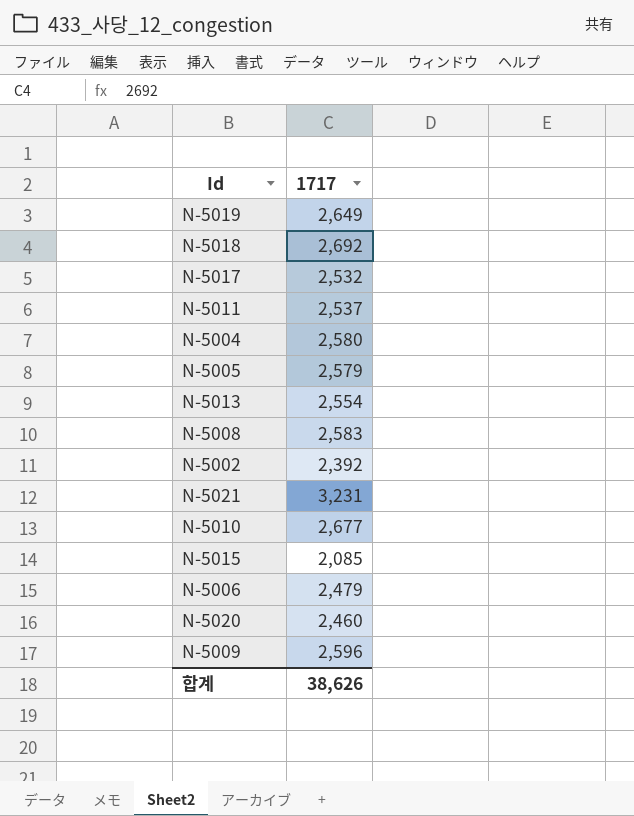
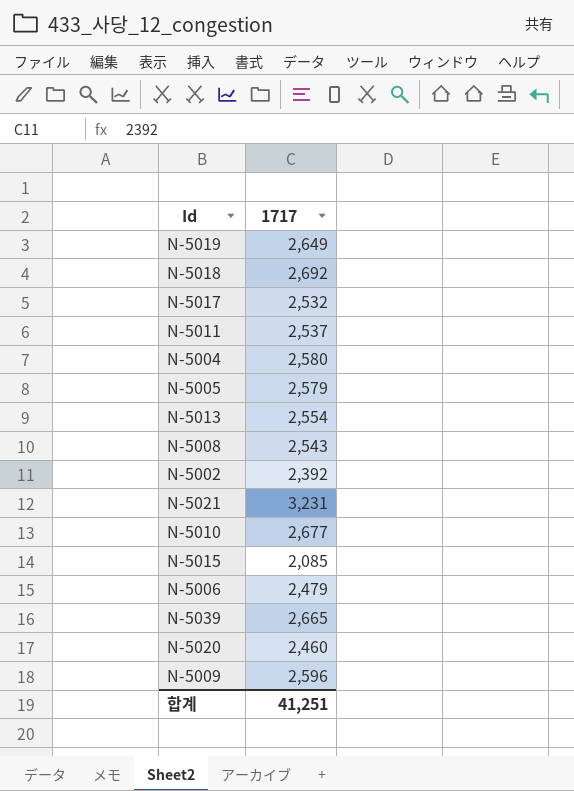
N-5008 | 1717: 2,583 -> 2,543
row N-5039: none -> 2,665
합계 | 1717: 38,626 -> 41,251

